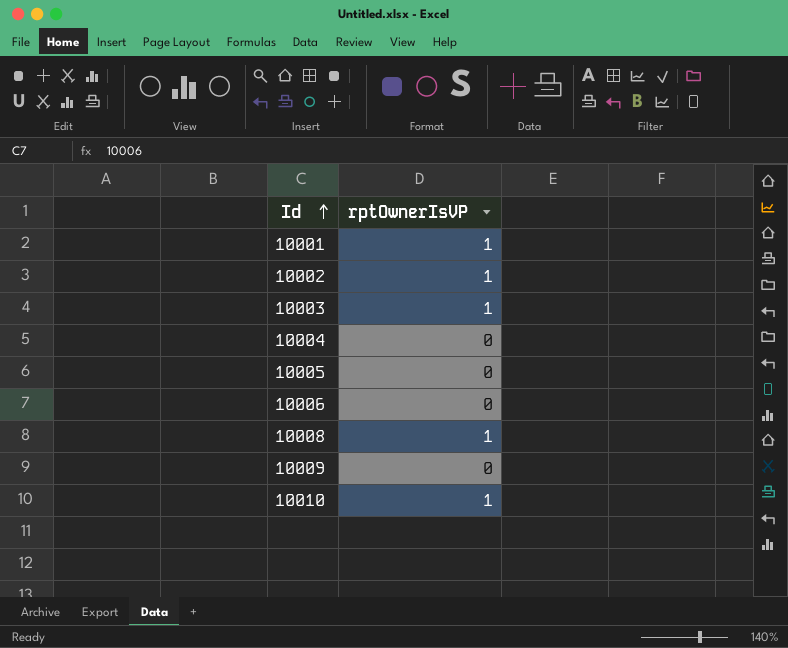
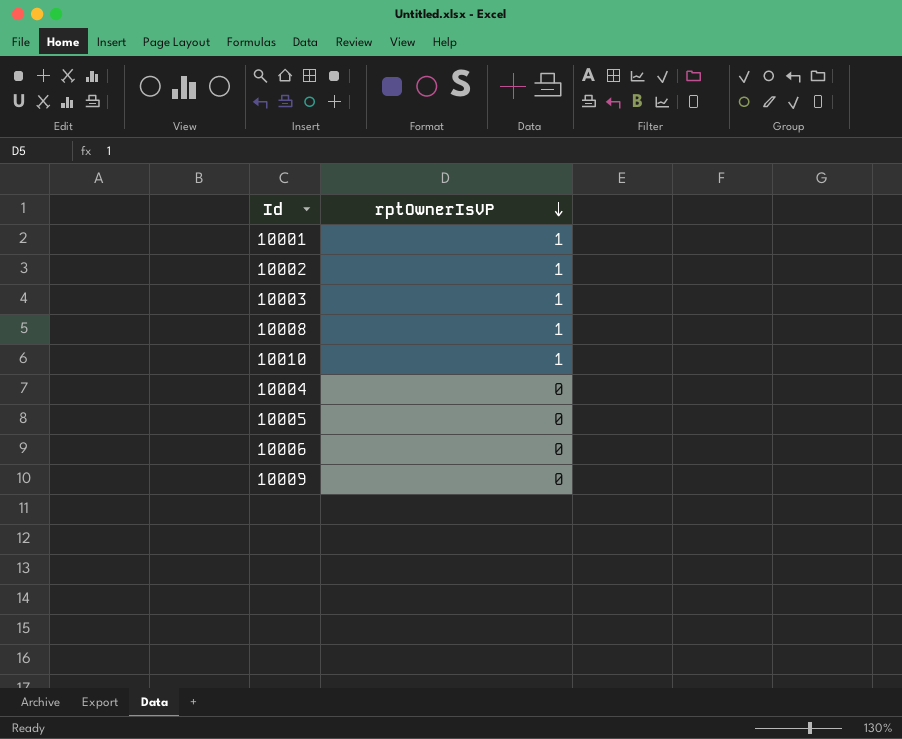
row order: Id ascending -> rptOwnerIsVP descending

